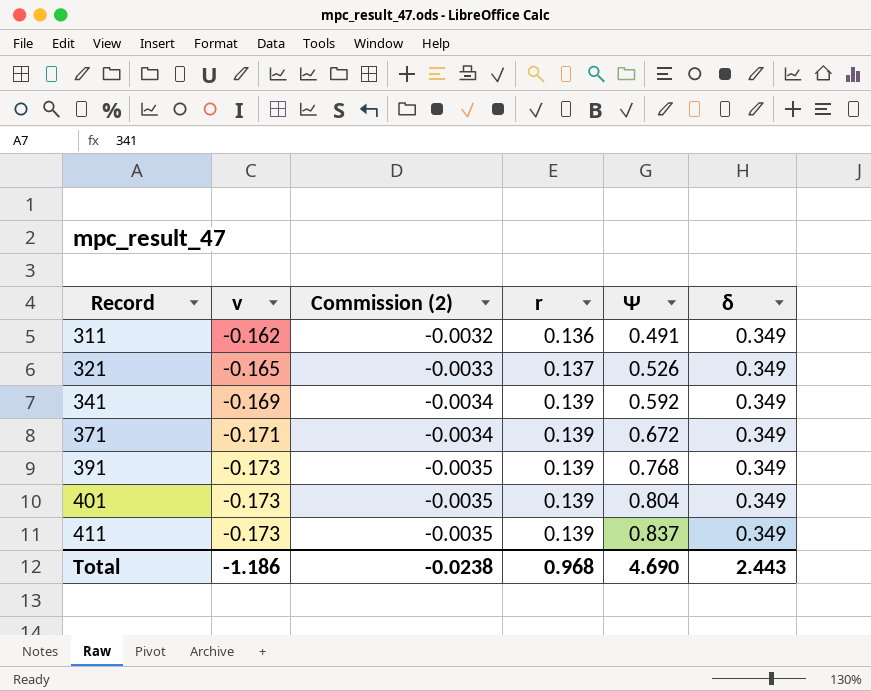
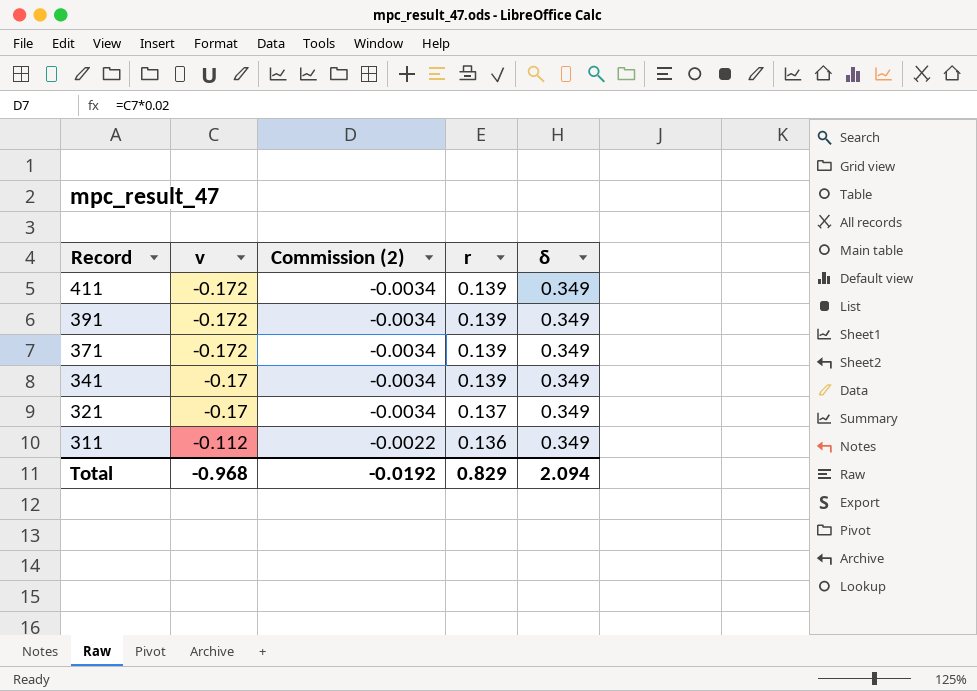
row order: Record ascending -> Record descending
column Ψ | position: 5 -> none
row 401: -0.173 | -0.0035 | 0.139 | 0.804 | 0.349 -> none
411 | v: -0.173 -> -0.172
411 | Commission (2): -0.0035 -> -0.0034
391 | v: -0.173 -> -0.172
391 | Commission (2): -0.0035 -> -0.0034
371 | v: -0.171 -> -0.172
341 | v: -0.169 -> -0.17
321 | v: -0.165 -> -0.17
321 | Commission (2): -0.0033 -> -0.0034
311 | v: -0.162 -> -0.112
311 | Commission (2): -0.0032 -> -0.0022
Total | v: -1.186 -> -0.968
Total | Commission (2): -0.0238 -> -0.0192
Total | r: 0.968 -> 0.829
Total | δ: 2.443 -> 2.094

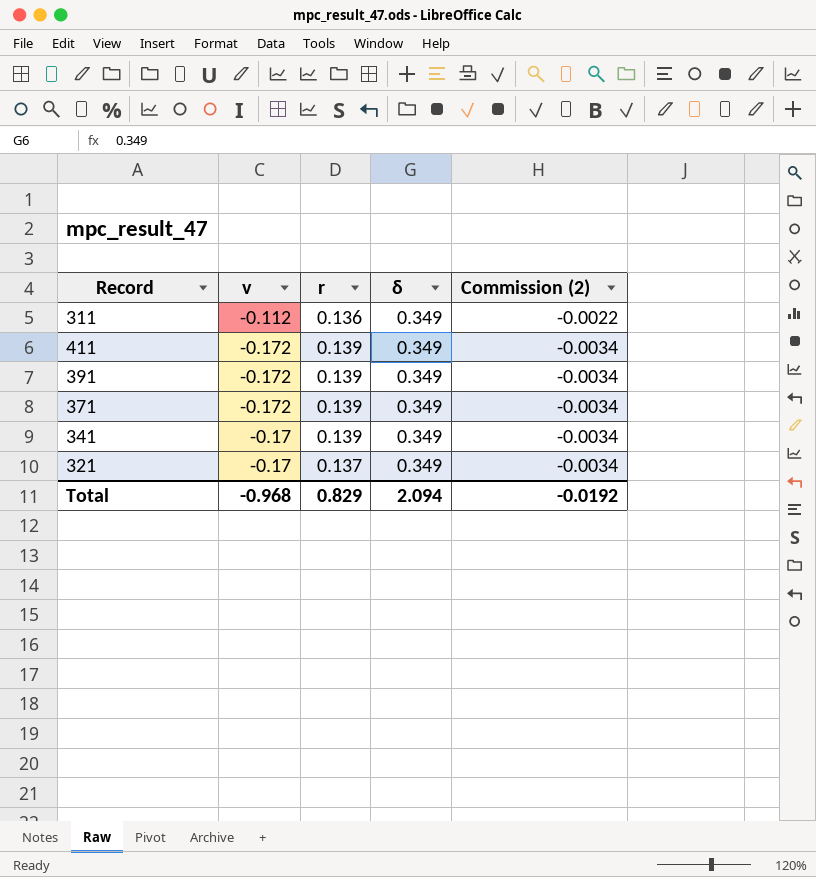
row order: Record descending -> Commission (2) descending
column Commission (2) | position: 3 -> 5

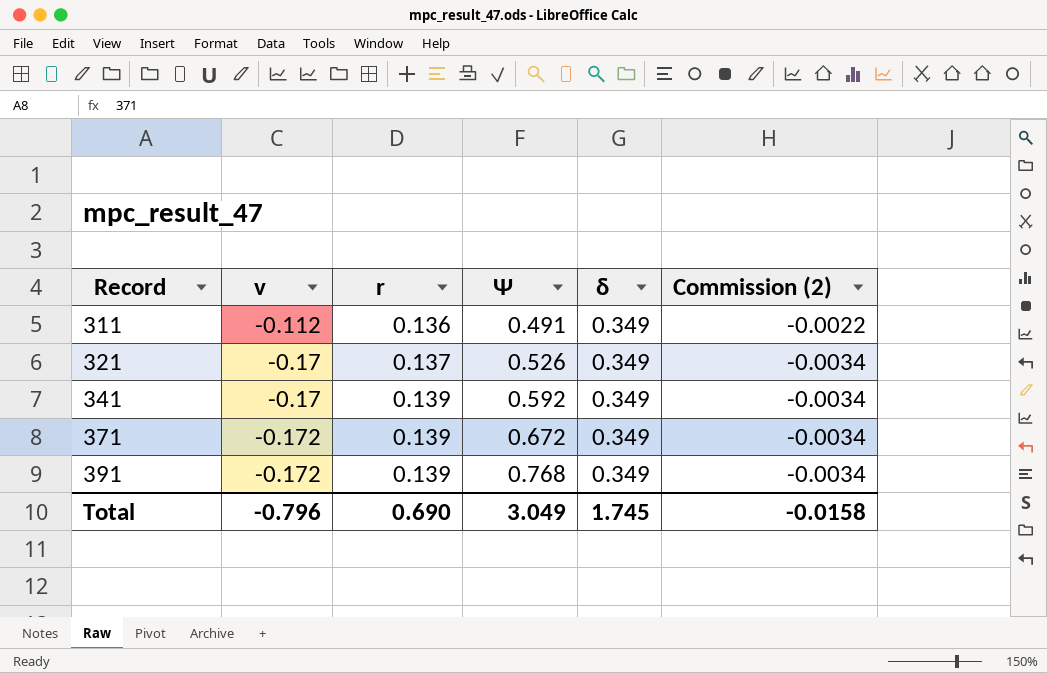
row order: Commission (2) descending -> Record ascending
column Ψ | position: none -> 4
row 411: -0.172 | 0.139 | 0.349 | -0.0034 -> none
Total | v: -0.968 -> -0.796
Total | r: 0.829 -> 0.690
Total | δ: 2.094 -> 1.745
Total | Commission (2): -0.0192 -> -0.0158

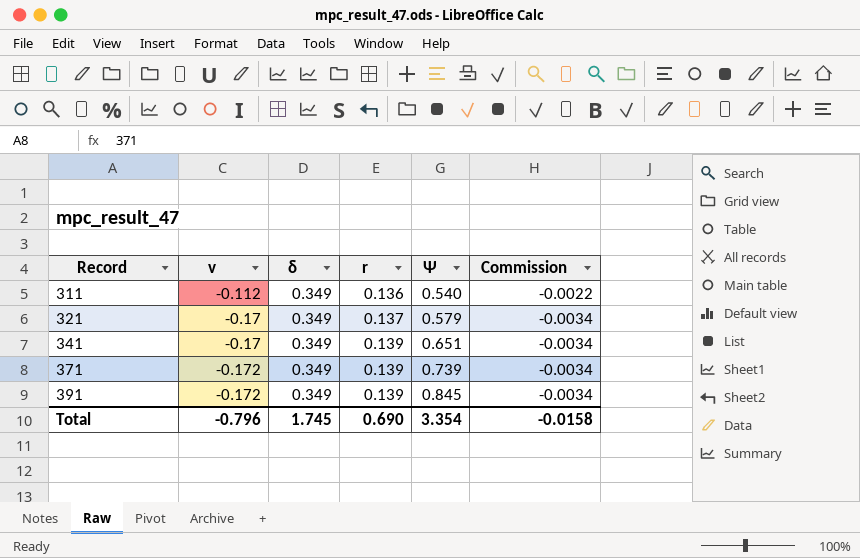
column δ | position: 5 -> 3
column name: Commission (2) -> Commission
311 | Ψ: 0.491 -> 0.540
321 | Ψ: 0.526 -> 0.579
341 | Ψ: 0.592 -> 0.651
371 | Ψ: 0.672 -> 0.739
391 | Ψ: 0.768 -> 0.845
Total | Ψ: 3.049 -> 3.354

